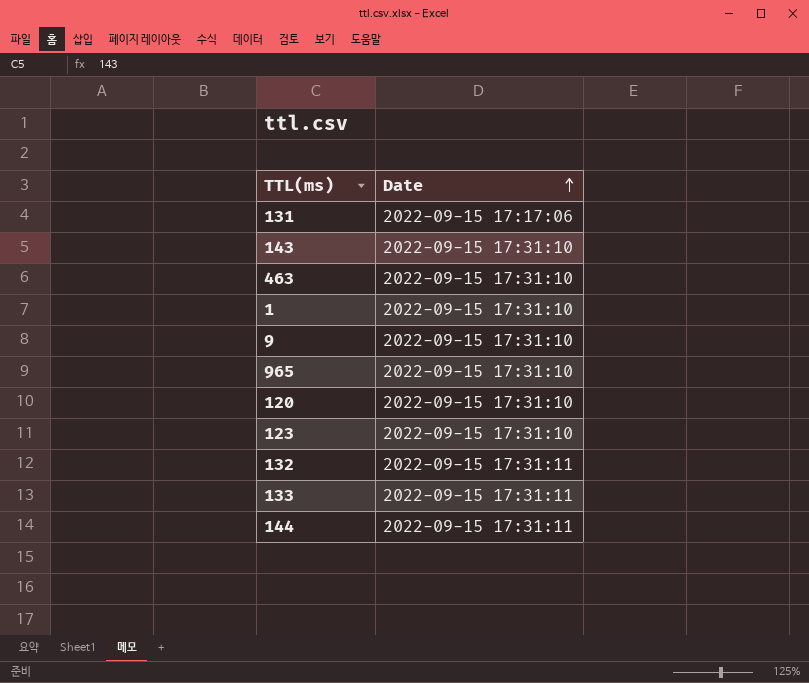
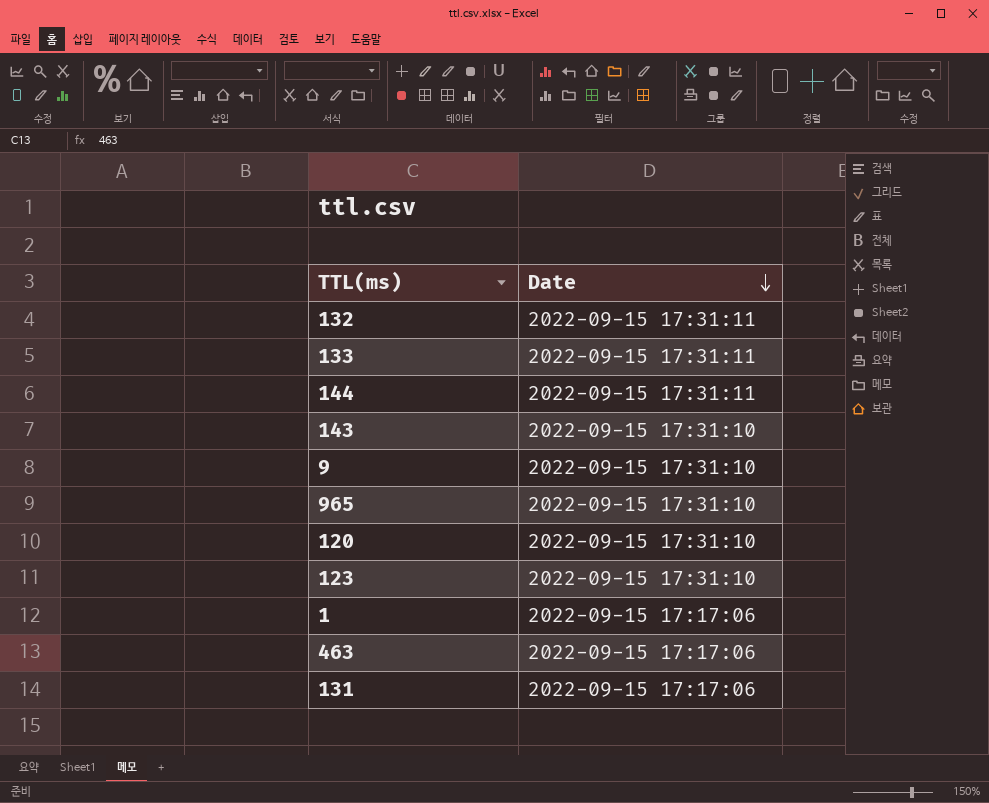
row order: Date ascending -> Date descending
1 | Date: 2022-09-15 17:31:10 -> 2022-09-15 17:17:06
463 | Date: 2022-09-15 17:31:10 -> 2022-09-15 17:17:06

